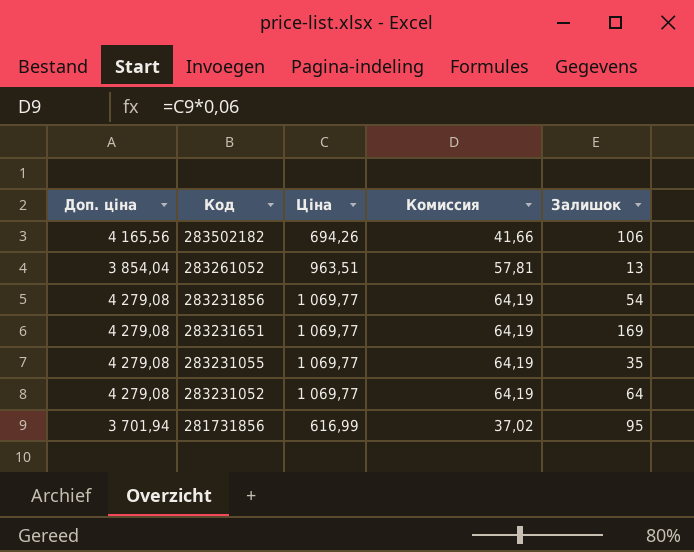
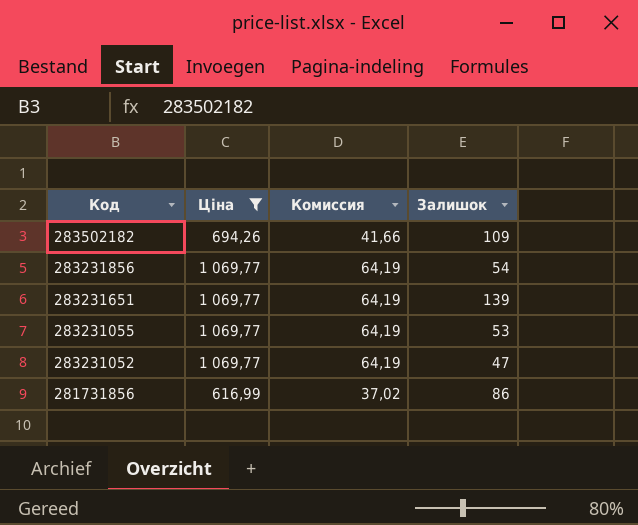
filter: none -> Ціна != 963,51
column Доп. ціна | position: 1 -> none
283502182 | Залишок: 106 -> 109
283231651 | Залишок: 169 -> 139
283231055 | Залишок: 35 -> 53
283231052 | Залишок: 64 -> 47
281731856 | Залишок: 95 -> 86

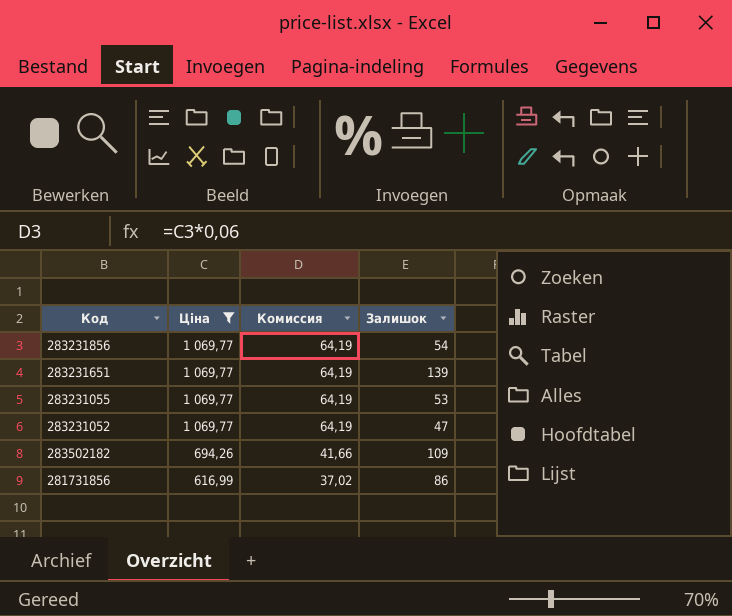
row order: Код descending -> Ціна descending

